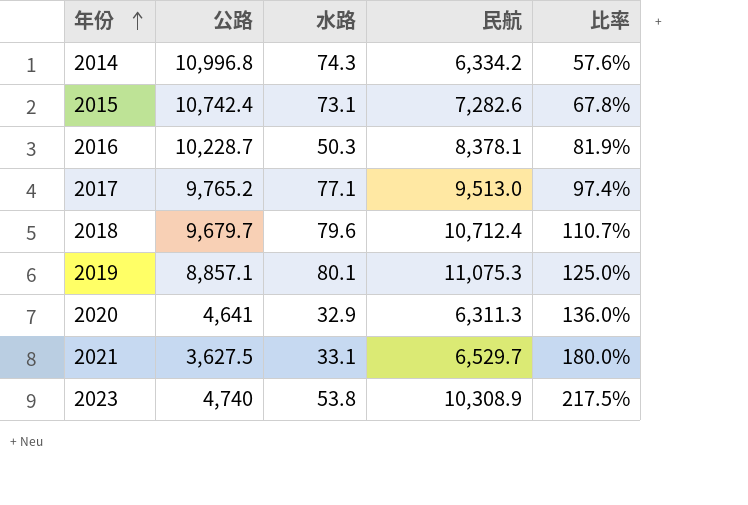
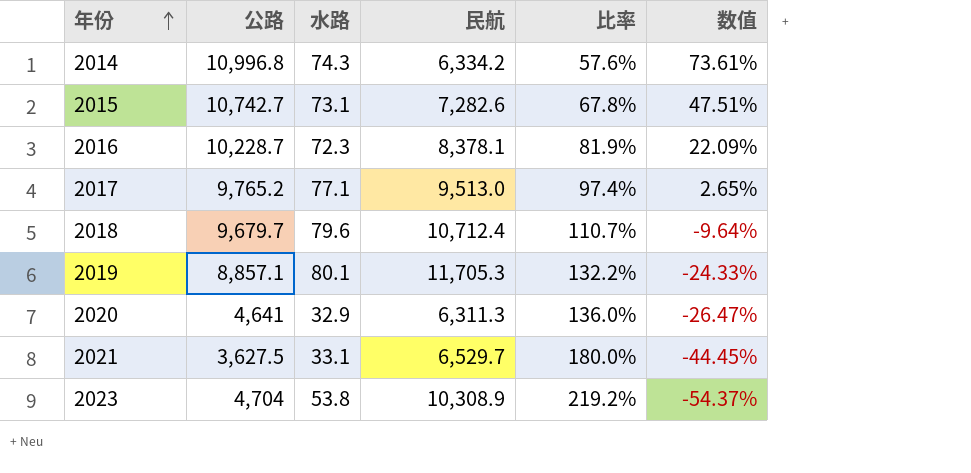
column 数值 | formula: none -> ([公路] - [民航]) / [民航]
2015 | 公路: 10,742.4 -> 10,742.7
2016 | 水路: 50.3 -> 72.3
2019 | 民航: 11,075.3 -> 11,705.3
2019 | 比率: 125.0% -> 132.2%
2023 | 公路: 4,740 -> 4,704
2023 | 比率: 217.5% -> 219.2%

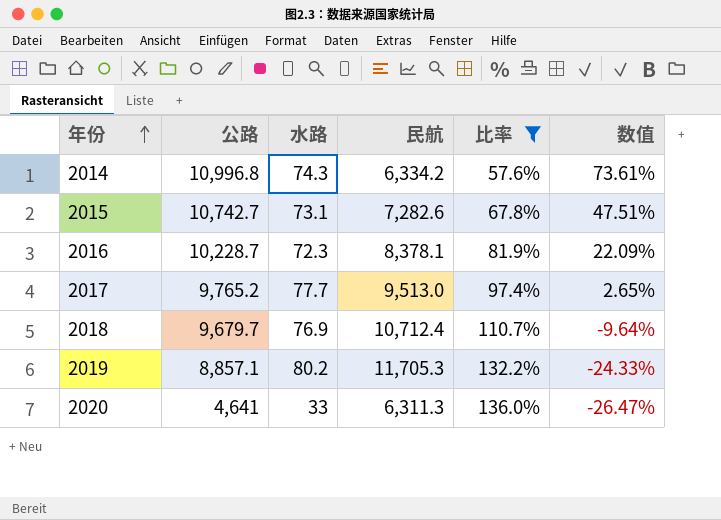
filter: none -> 比率 <= 136.0%
2017 | 水路: 77.1 -> 77.7
2018 | 水路: 79.6 -> 76.9
2019 | 水路: 80.1 -> 80.2
2020 | 水路: 32.9 -> 33

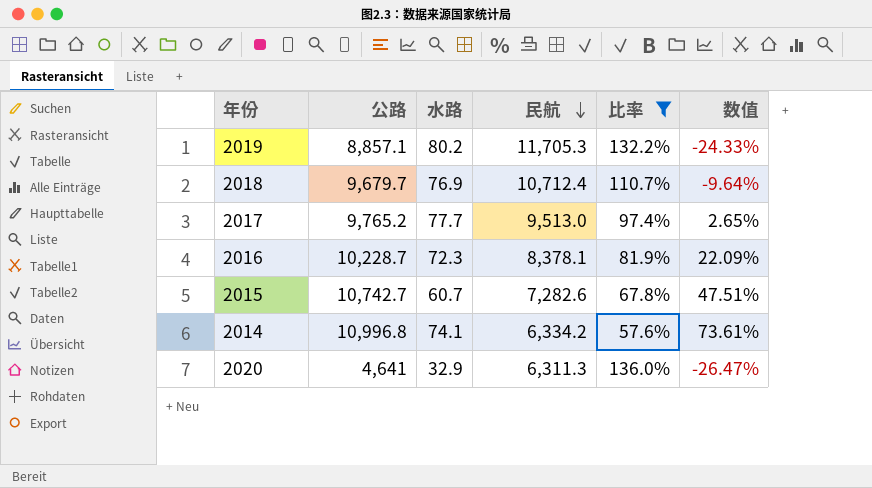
row order: 年份 ascending -> 民航 descending
2015 | 水路: 73.1 -> 60.7
2014 | 水路: 74.3 -> 74.1
2020 | 水路: 33 -> 32.9

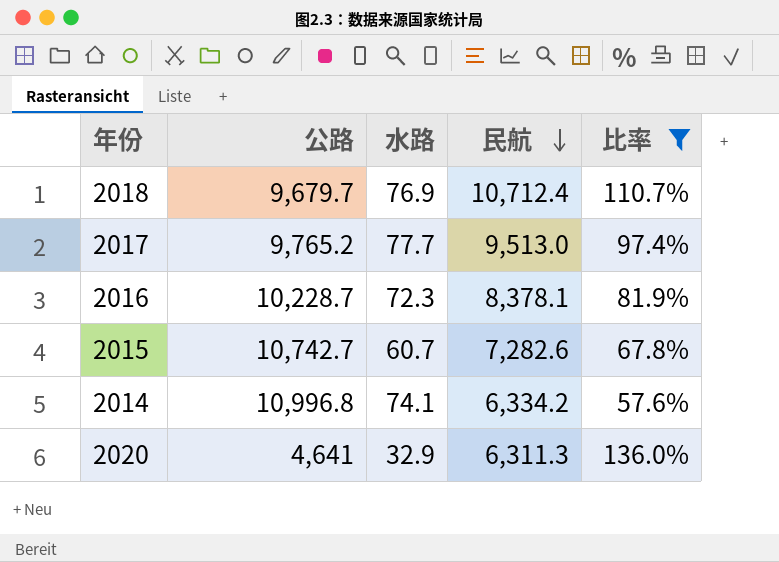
column 数值 | formula: ([公路] - [民航]) / [民航] -> none
row 2019: 8,857.1 | 80.2 | 11,705.3 | 132.2% | -24.33% -> none

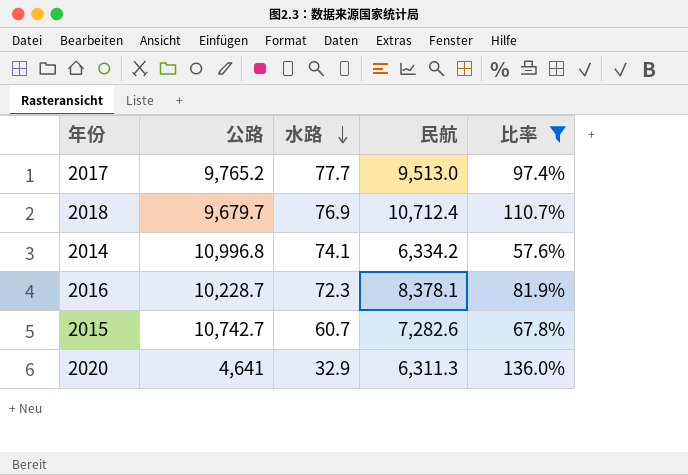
row order: 民航 descending -> 水路 descending

